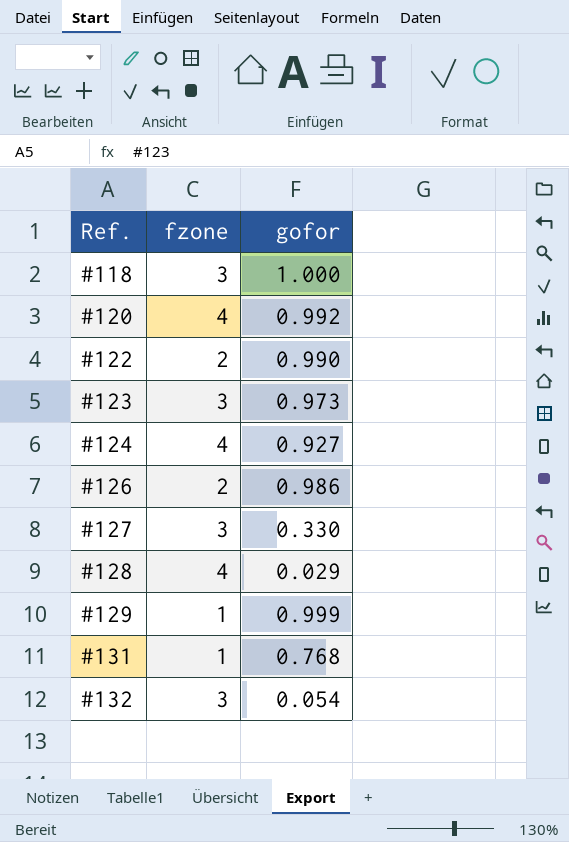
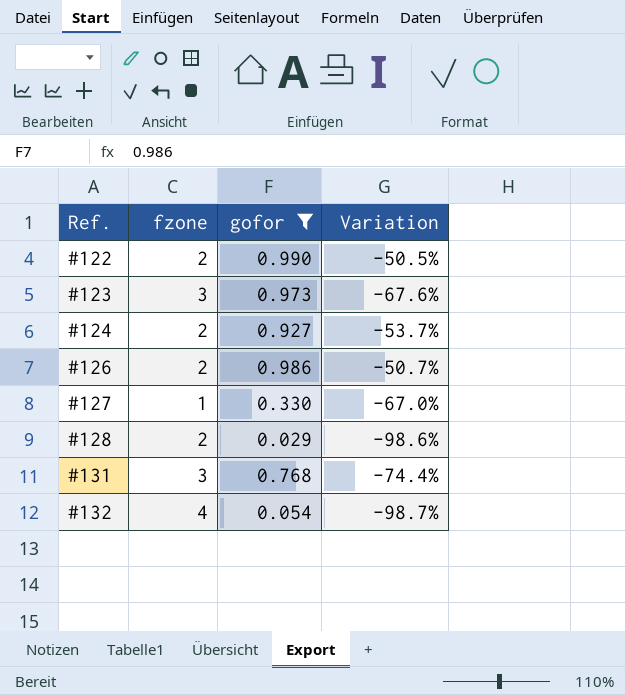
filter: none -> gofor <= 0.990
column Variation | formula: none -> ([gofor] - [fzone]) / [fzone]
#124 | fzone: 4 -> 2
#127 | fzone: 3 -> 1
#128 | fzone: 4 -> 2
#131 | fzone: 1 -> 3
#132 | fzone: 3 -> 4

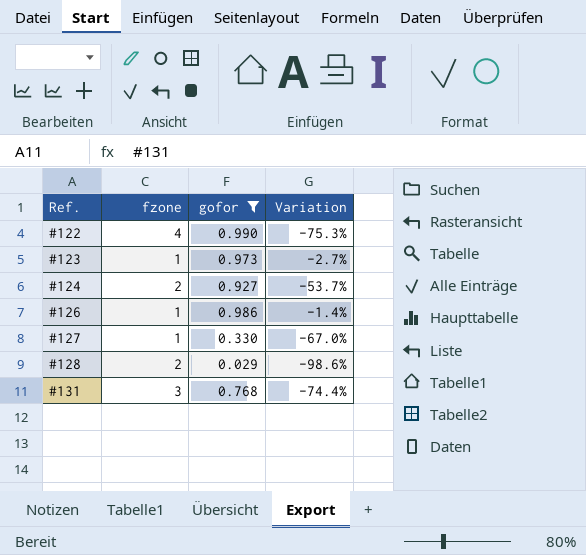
row #132: 4 | 0.054 | -98.7% -> none
#122 | fzone: 2 -> 4
#122 | Variation: -50.5% -> -75.3%
#123 | fzone: 3 -> 1
#123 | Variation: -67.6% -> -2.7%
#126 | fzone: 2 -> 1
#126 | Variation: -50.7% -> -1.4%

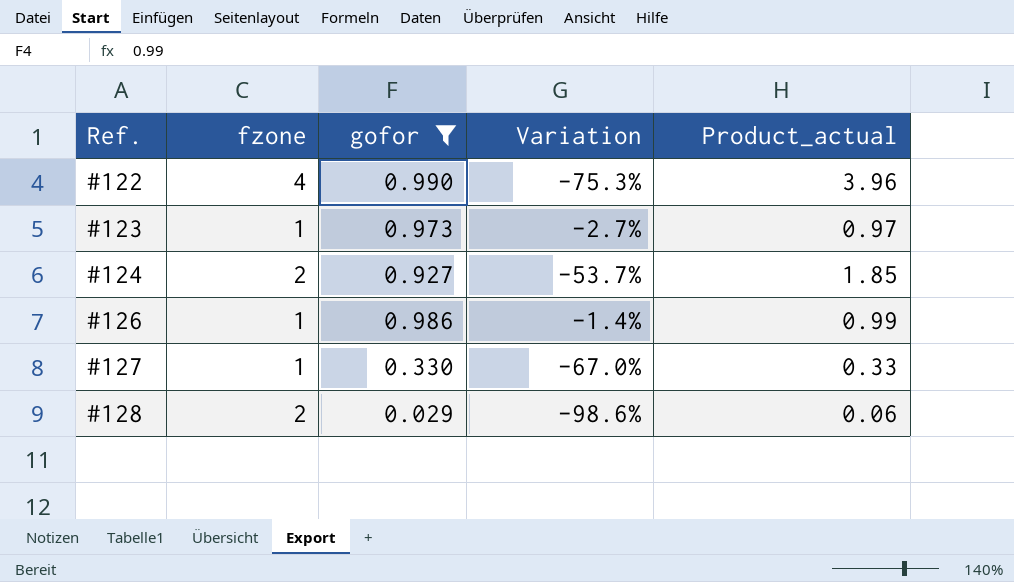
column Product_actual | formula: none -> [fzone] * [gofor]
row #131: 3 | 0.768 | -74.4% -> none

